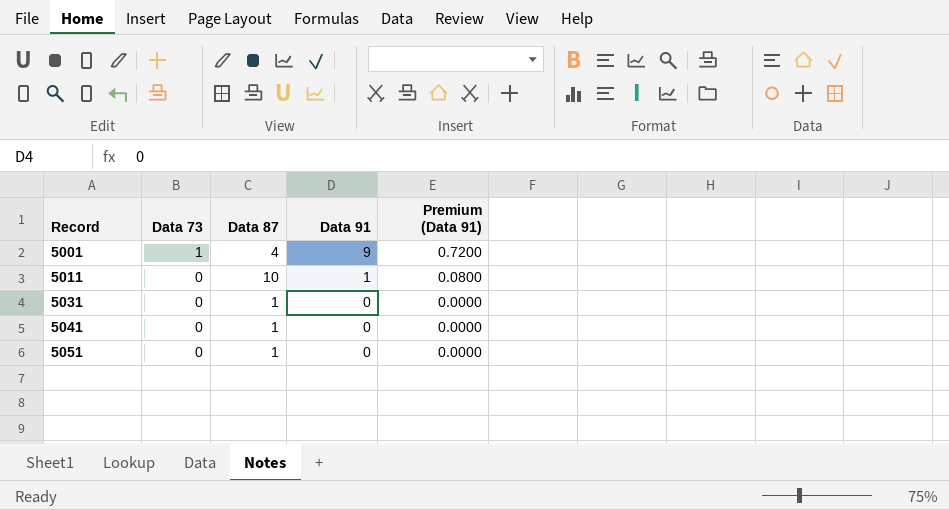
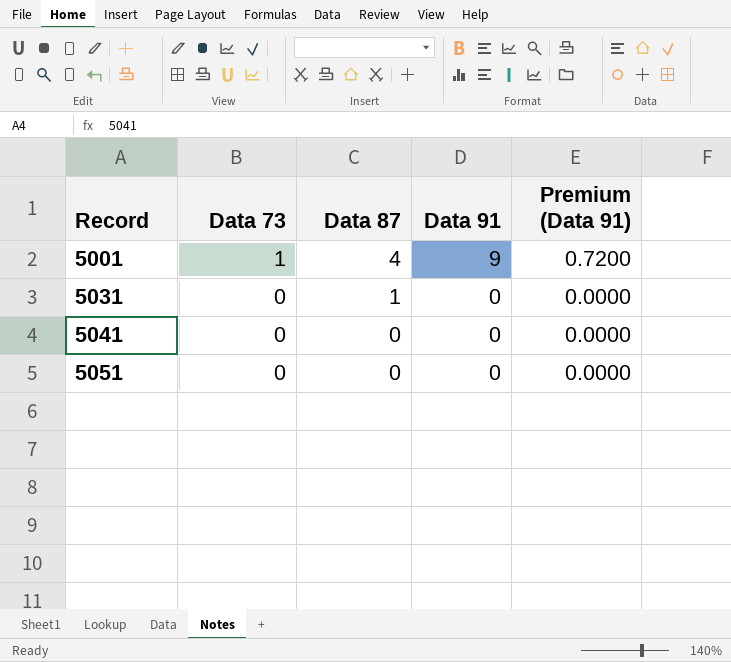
row 5011: 0 | 10 | 1 | 0.0800 -> none
5041 | Data 87: 1 -> 0
5051 | Data 87: 1 -> 0

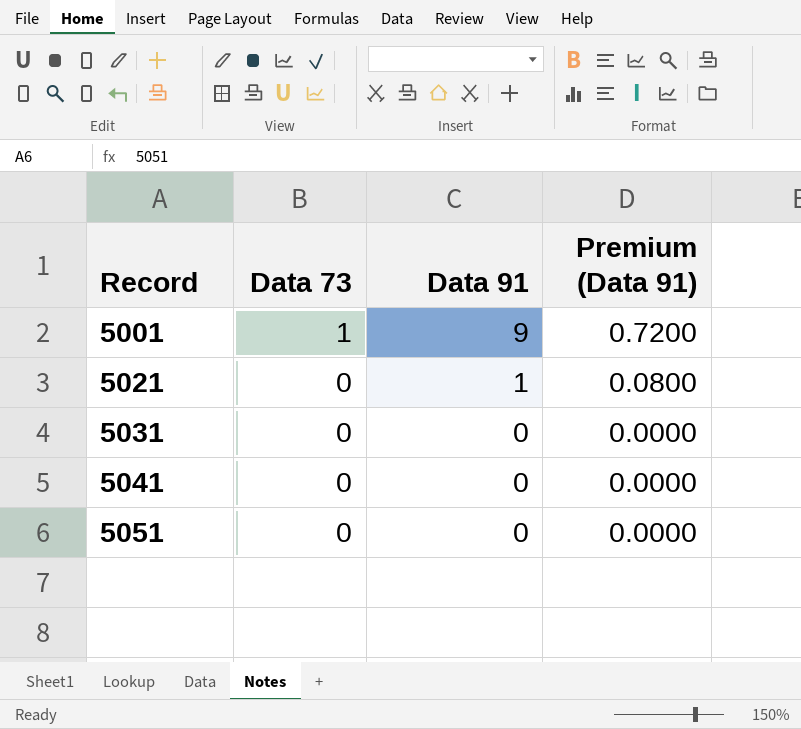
column Data 87 | position: 3 -> none
row 5021: none -> 0 | 1 | 0.0800

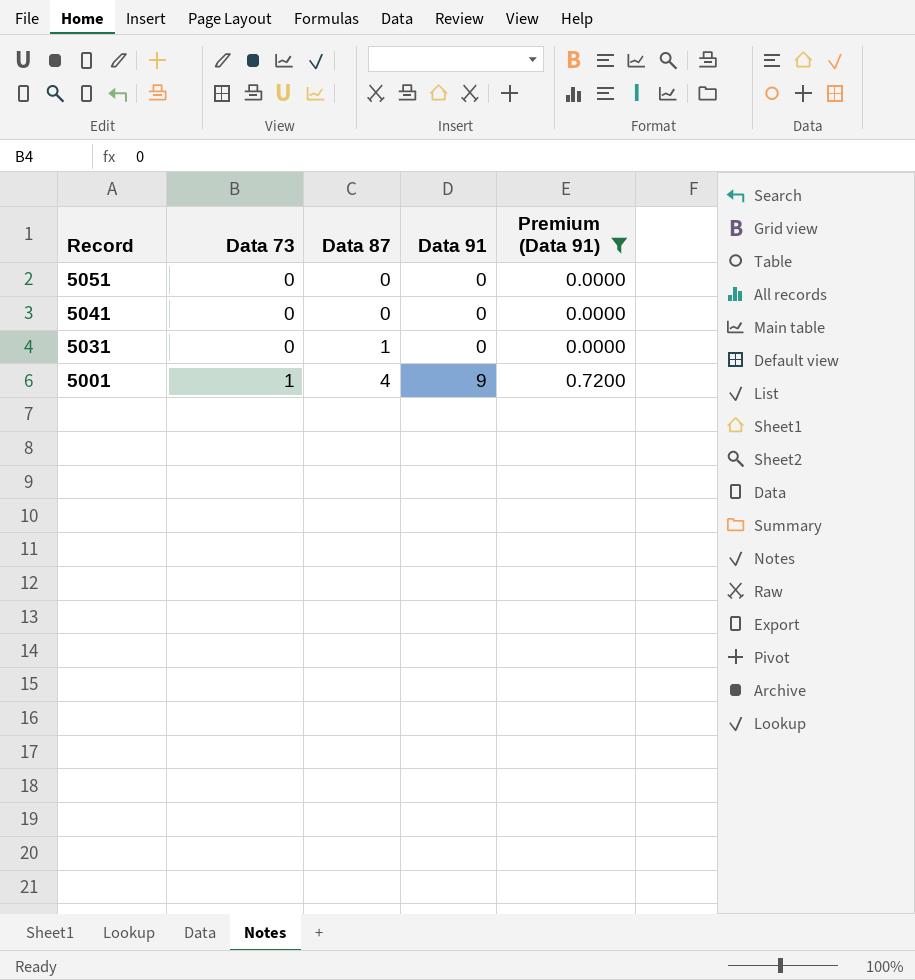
filter: none -> Premium (Data 91) != 0.0800
row order: Record ascending -> Record descending
column Data 87 | position: none -> 3

